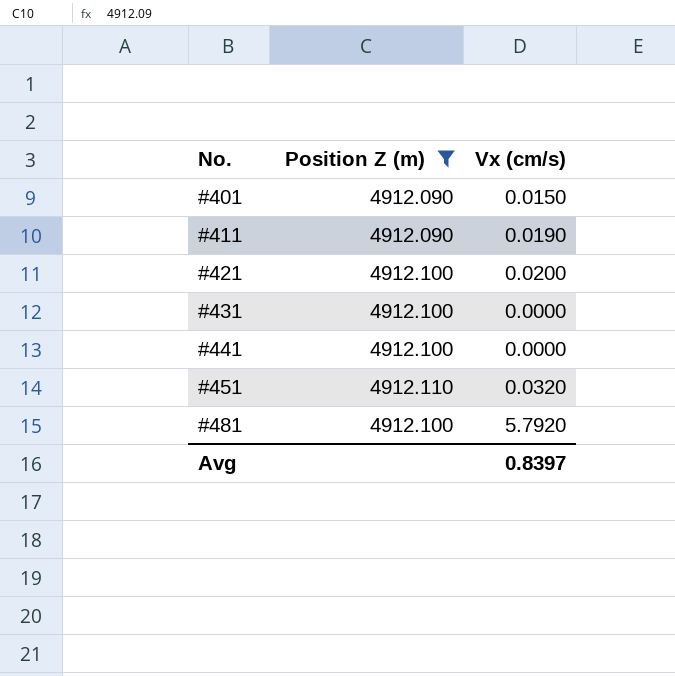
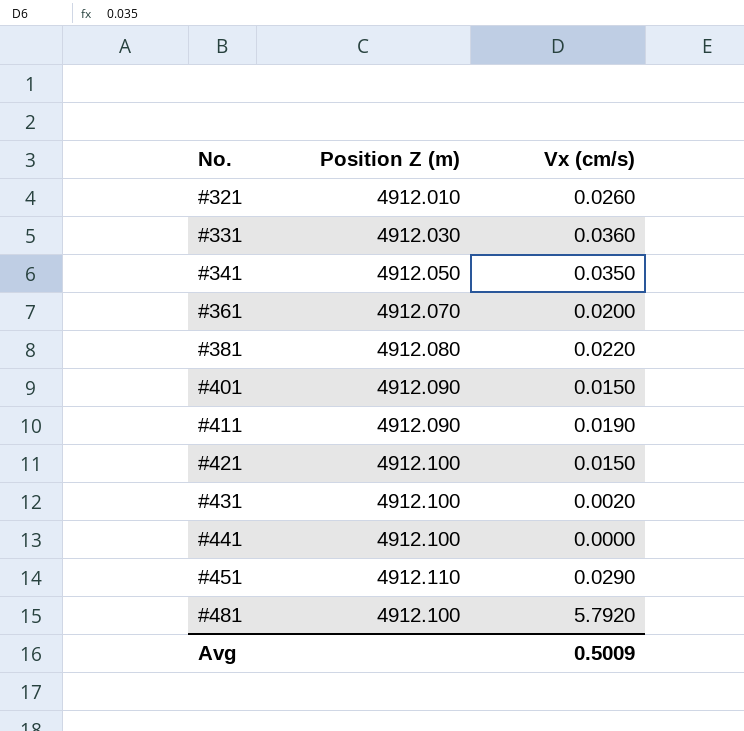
filter: Position Z (m) >= 4912.090 -> none
#421 | Vx (cm/s): 0.0200 -> 0.0150
#431 | Vx (cm/s): 0.0000 -> 0.0020
#451 | Vx (cm/s): 0.0320 -> 0.0290
Avg | Vx (cm/s): 0.8397 -> 0.5009

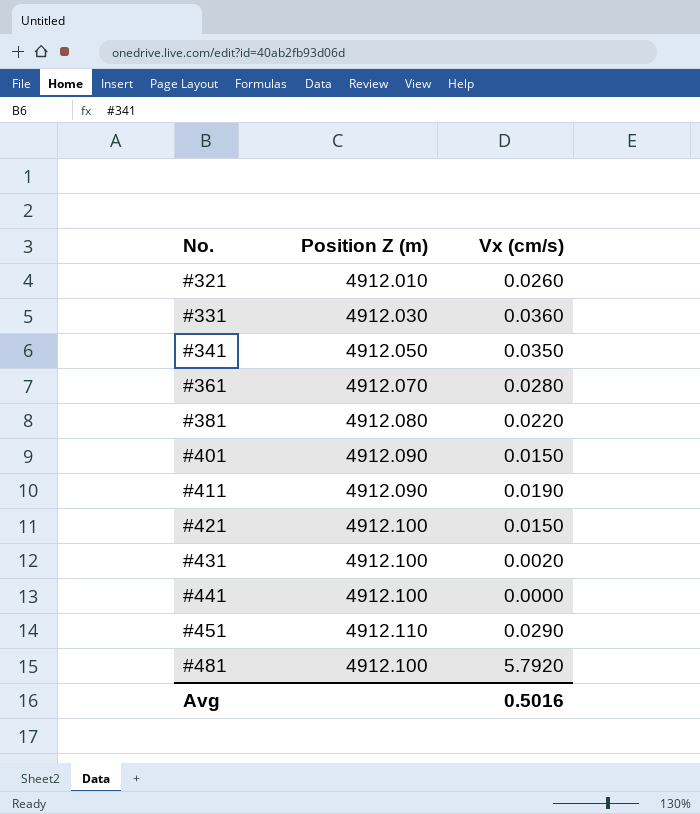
#361 | Vx (cm/s): 0.0200 -> 0.0280
Avg | Vx (cm/s): 0.5009 -> 0.5016

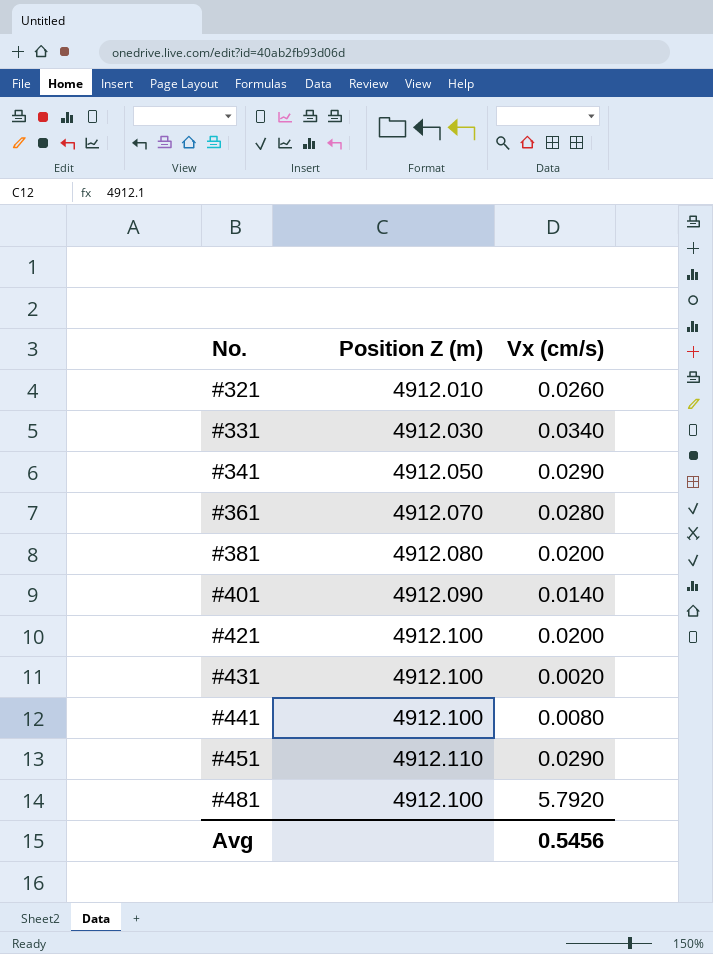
row #411: 4912.090 | 0.0190 -> none
#331 | Vx (cm/s): 0.0360 -> 0.0340
#341 | Vx (cm/s): 0.0350 -> 0.0290
#381 | Vx (cm/s): 0.0220 -> 0.0200
#401 | Vx (cm/s): 0.0150 -> 0.0140
#421 | Vx (cm/s): 0.0150 -> 0.0200
#441 | Vx (cm/s): 0.0000 -> 0.0080
Avg | Vx (cm/s): 0.5016 -> 0.5456

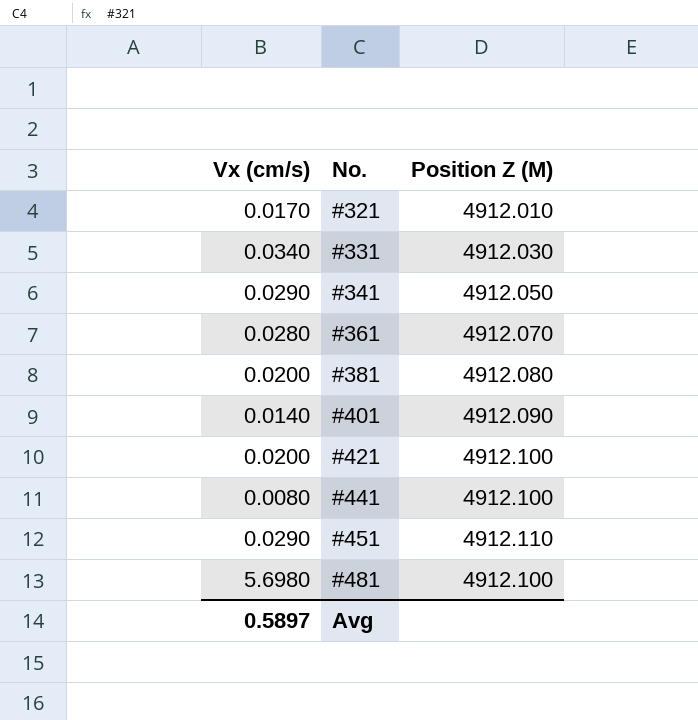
column Vx (cm/s) | position: 3 -> 1
column name: Position Z (m) -> Position Z (M)
row #431: 4912.100 | 0.0020 -> none
#321 | Vx (cm/s): 0.0260 -> 0.0170
#481 | Vx (cm/s): 5.7920 -> 5.6980
Avg | Vx (cm/s): 0.5456 -> 0.5897

